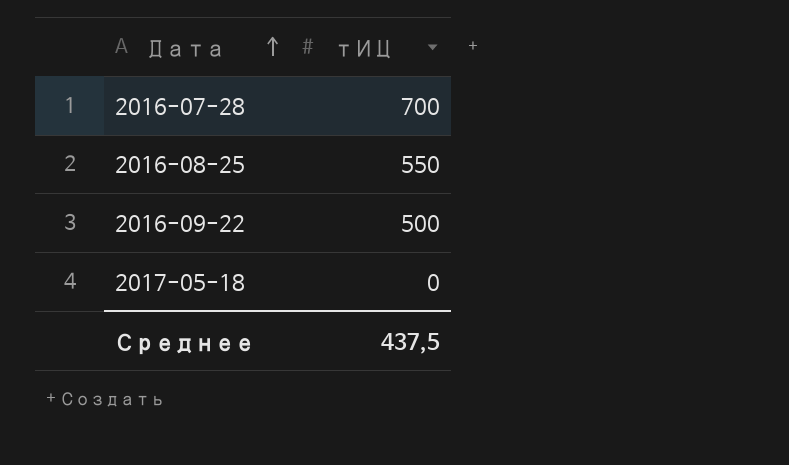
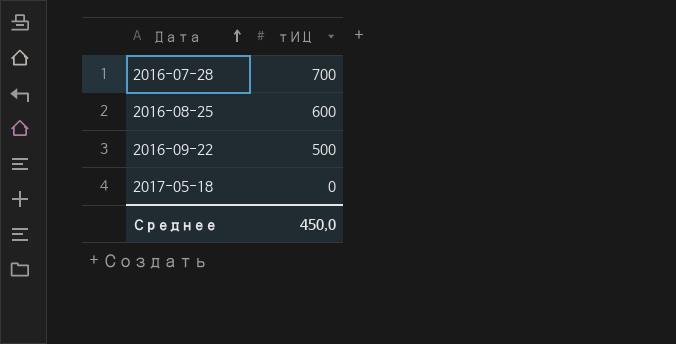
2016-08-25 | тИЦ: 550 -> 600
Среднее | тИЦ: 437,5 -> 450,0

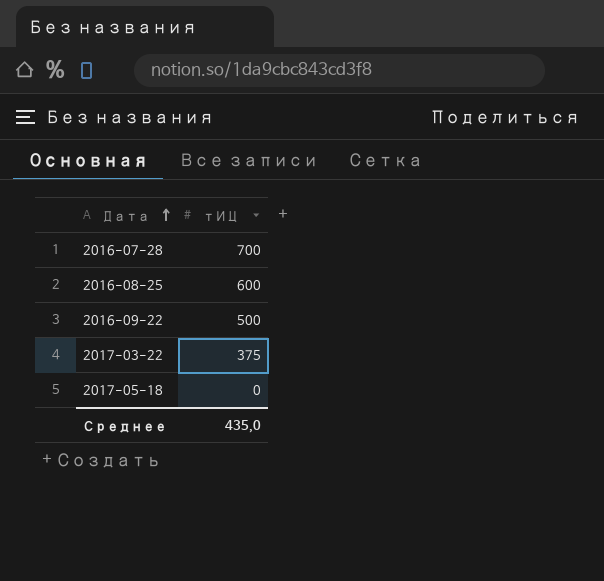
row 2017-03-22: none -> 375
Среднее | тИЦ: 450,0 -> 435,0

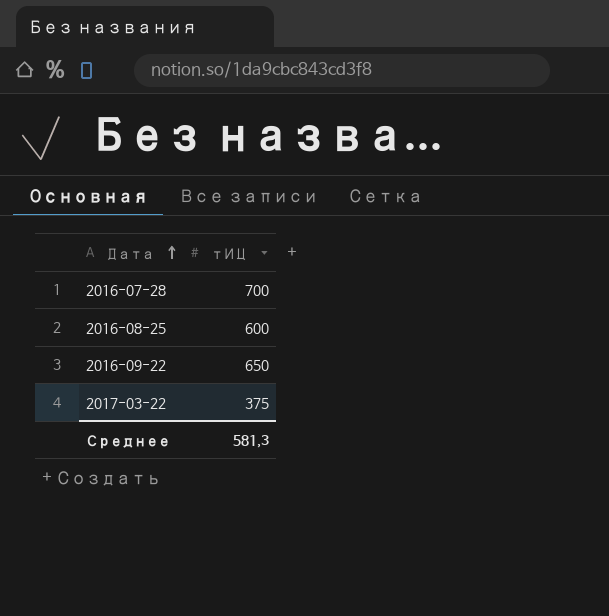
row 2017-05-18: 0 -> none
2016-09-22 | тИЦ: 500 -> 650
Среднее | тИЦ: 435,0 -> 581,3

